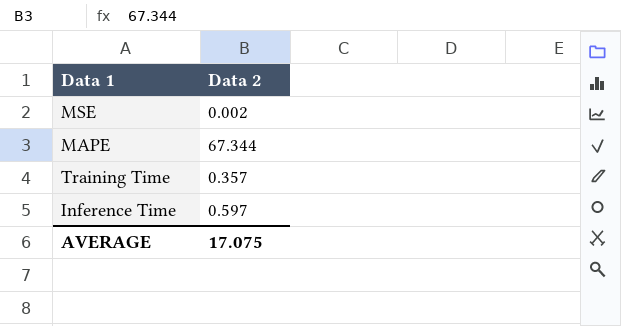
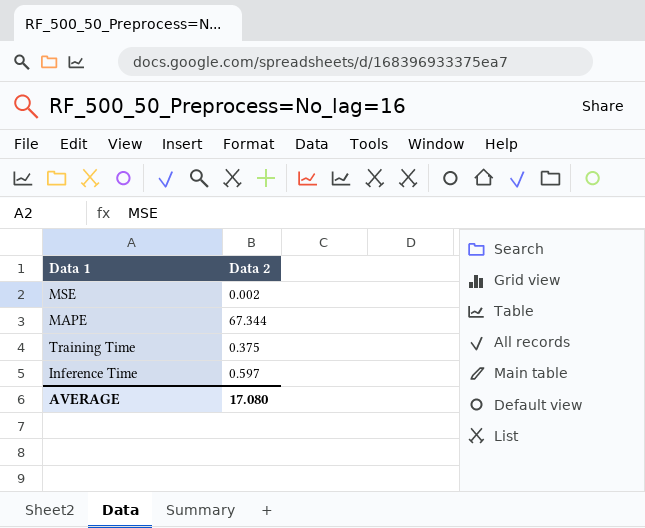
Training Time | Data 2: 0.357 -> 0.375
AVERAGE | Data 2: 17.075 -> 17.080

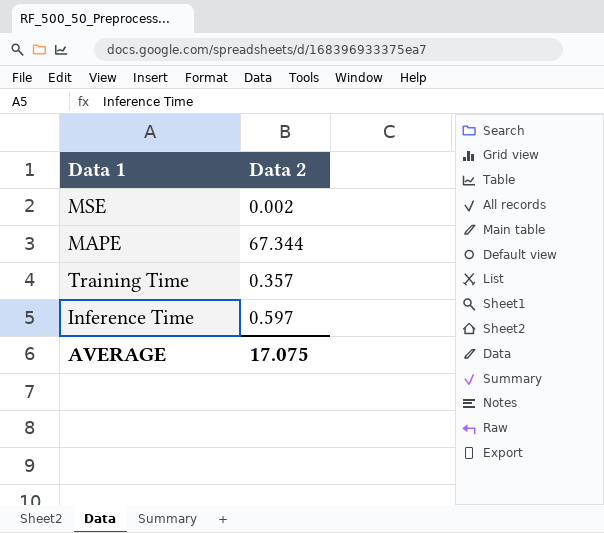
Training Time | Data 2: 0.375 -> 0.357
AVERAGE | Data 2: 17.080 -> 17.075

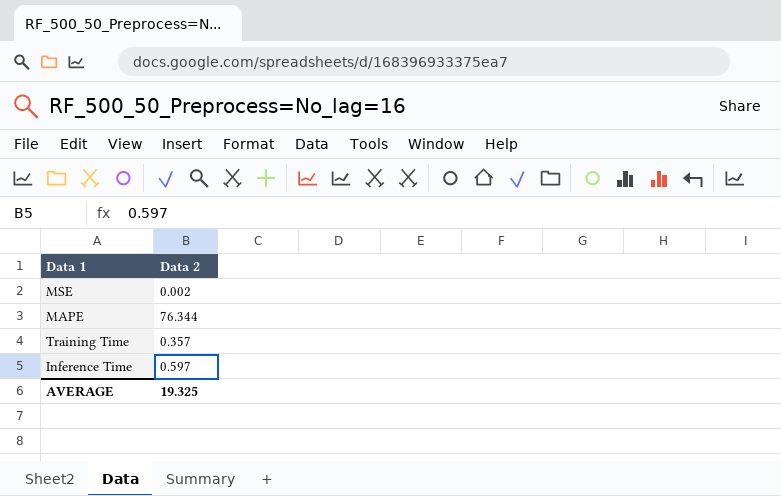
MAPE | Data 2: 67.344 -> 76.344
AVERAGE | Data 2: 17.075 -> 19.325

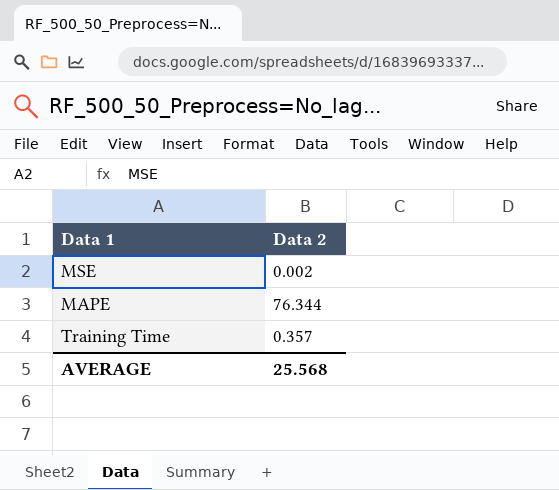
row Inference Time: 0.597 -> none
AVERAGE | Data 2: 19.325 -> 25.568

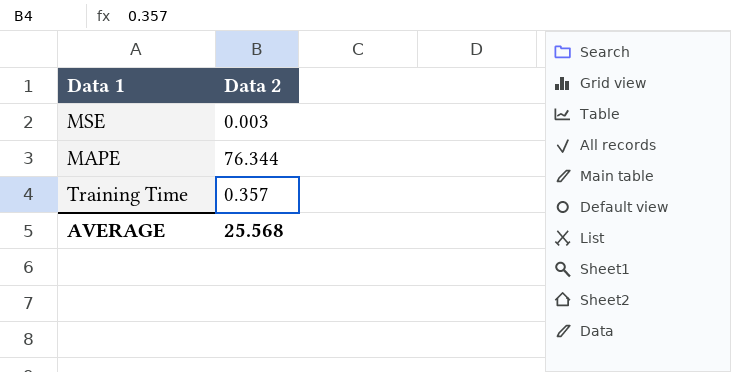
MSE | Data 2: 0.002 -> 0.003

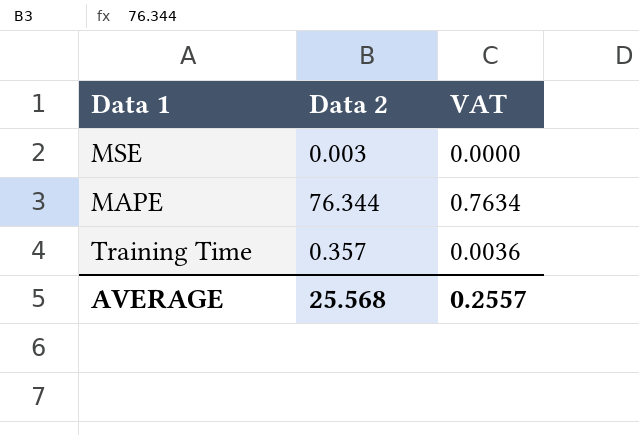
column VAT | formula: none -> [Data 2] * 0.01

